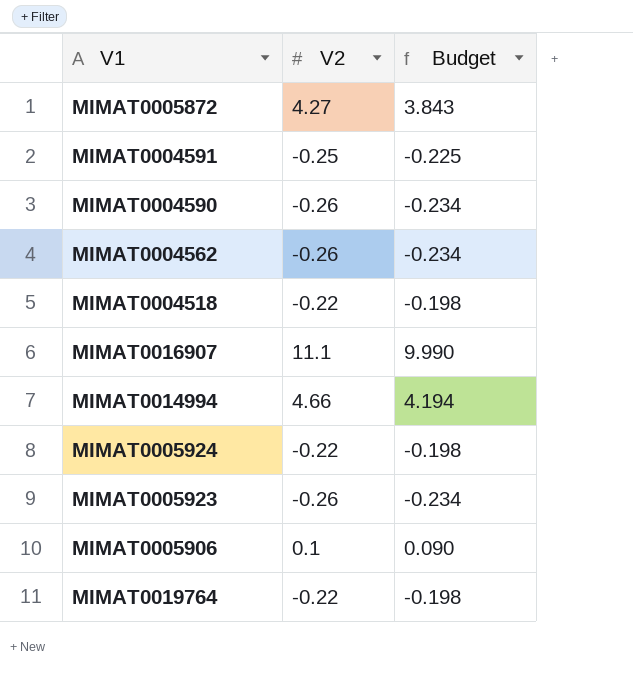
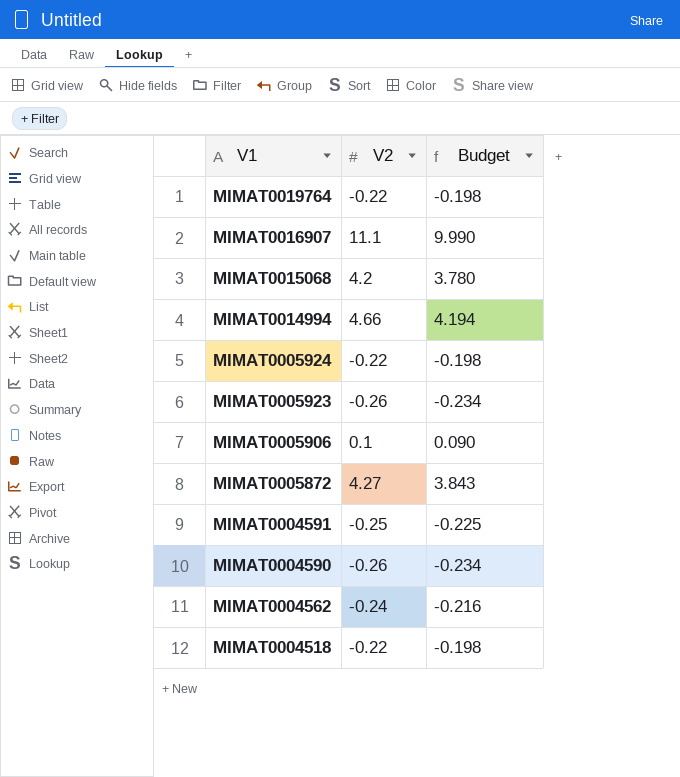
row order: none -> V1 descending
row MIMAT0015068: none -> 4.2 | 3.780
MIMAT0004562 | V2: -0.26 -> -0.24
MIMAT0004562 | Budget: -0.234 -> -0.216

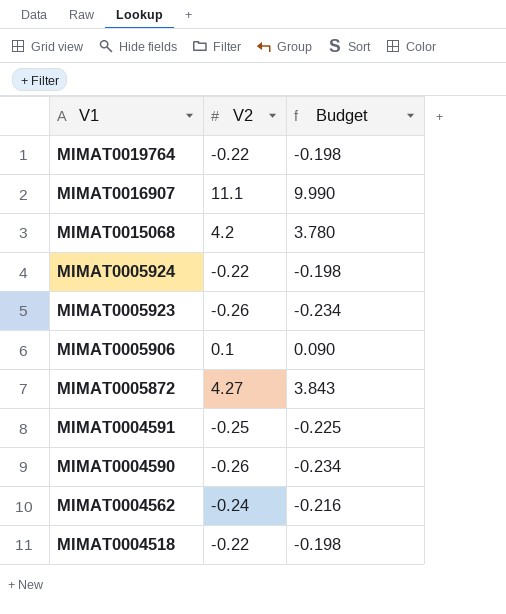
row MIMAT0014994: 4.66 | 4.194 -> none

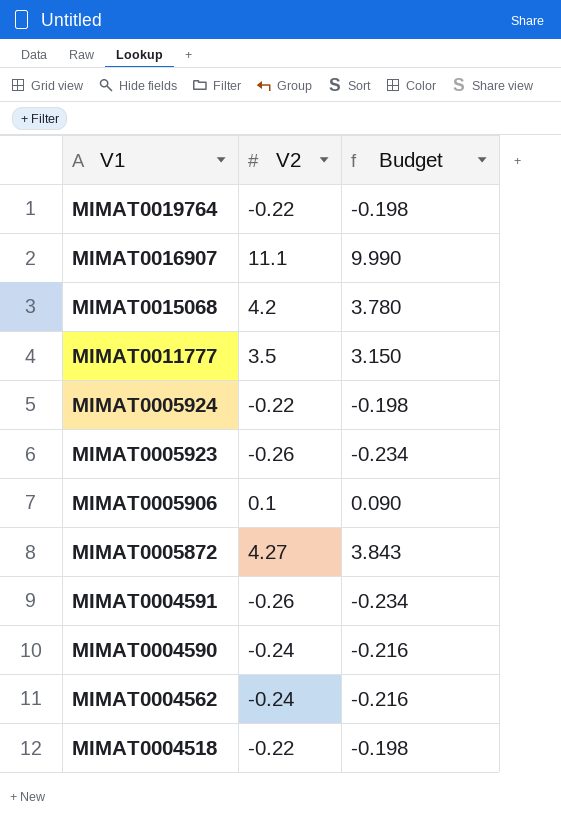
row MIMAT0011777: none -> 3.5 | 3.150
MIMAT0004591 | V2: -0.25 -> -0.26
MIMAT0004591 | Budget: -0.225 -> -0.234
MIMAT0004590 | V2: -0.26 -> -0.24
MIMAT0004590 | Budget: -0.234 -> -0.216

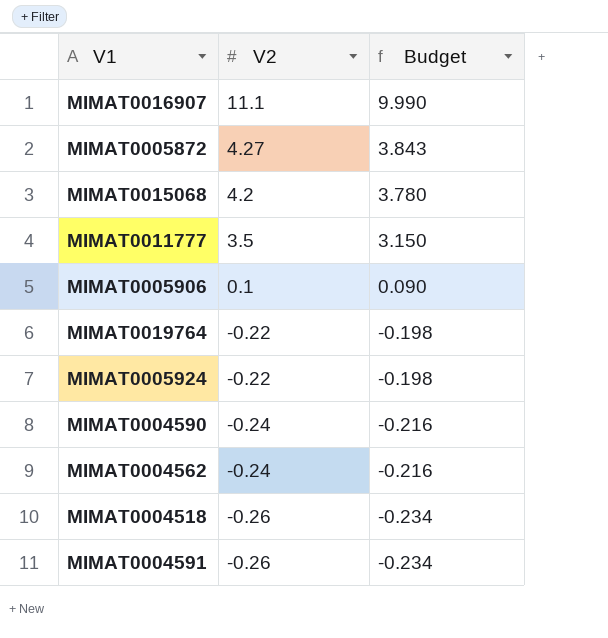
row order: V1 descending -> V2 descending
row MIMAT0005923: -0.26 | -0.234 -> none
MIMAT0004518 | V2: -0.22 -> -0.26
MIMAT0004518 | Budget: -0.198 -> -0.234

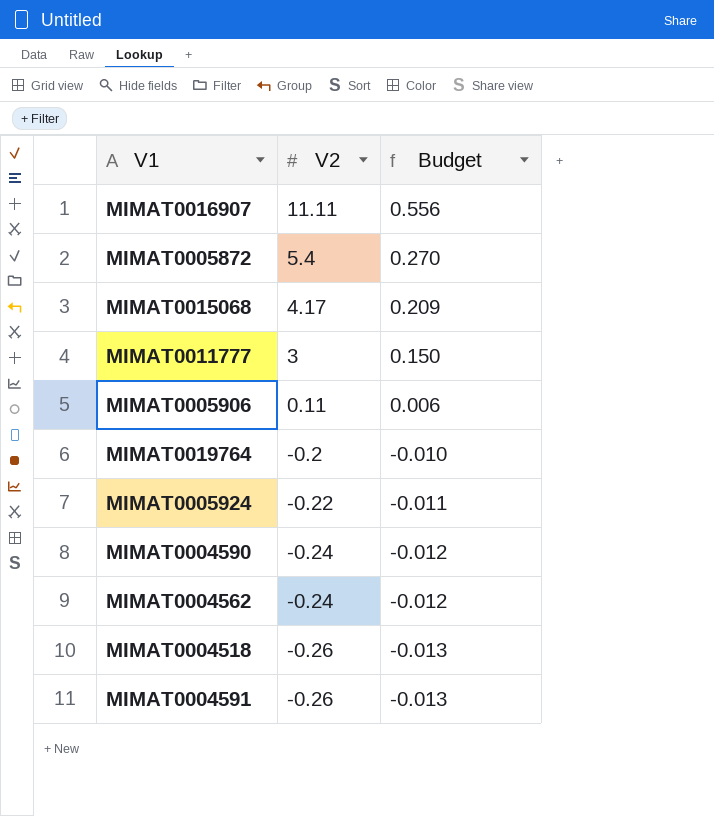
column Budget | formula: [V2] * 0.9 -> [V2] * 0.05
MIMAT0016907 | V2: 11.1 -> 11.11
MIMAT0005872 | V2: 4.27 -> 5.4
MIMAT0015068 | V2: 4.2 -> 4.17
MIMAT0011777 | V2: 3.5 -> 3
MIMAT0005906 | V2: 0.1 -> 0.11
MIMAT0019764 | V2: -0.22 -> -0.2

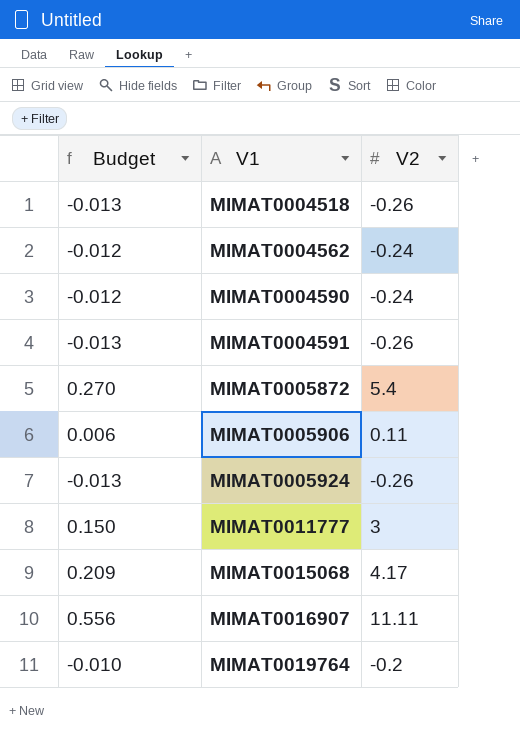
row order: V2 descending -> V1 ascending
column Budget | position: 3 -> 1
MIMAT0005924 | Budget: -0.011 -> -0.013
MIMAT0005924 | V2: -0.22 -> -0.26

